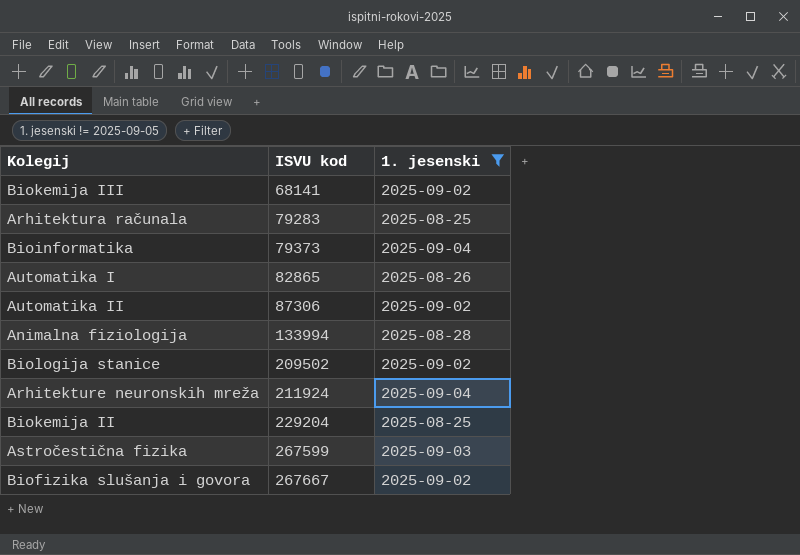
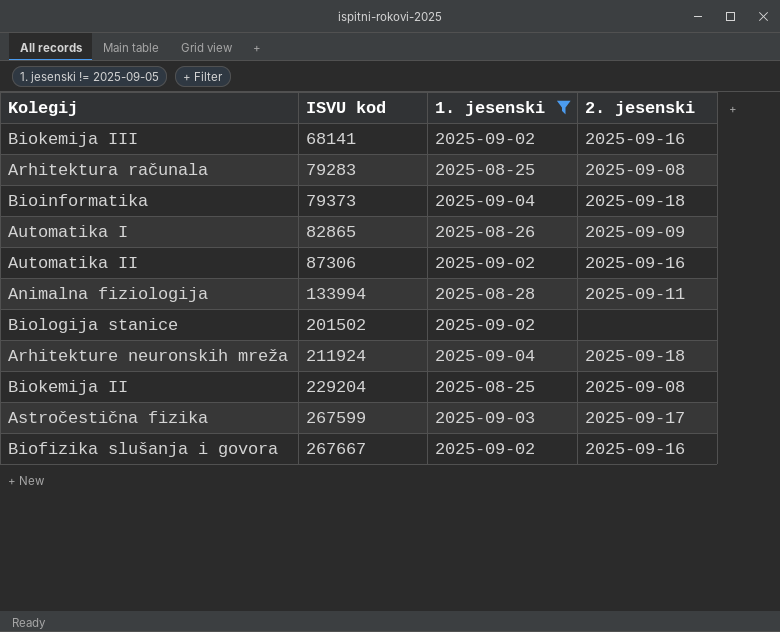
column 2. jesenski | position: none -> 4
Biologija stanice | ISVU kod: 209502 -> 201502

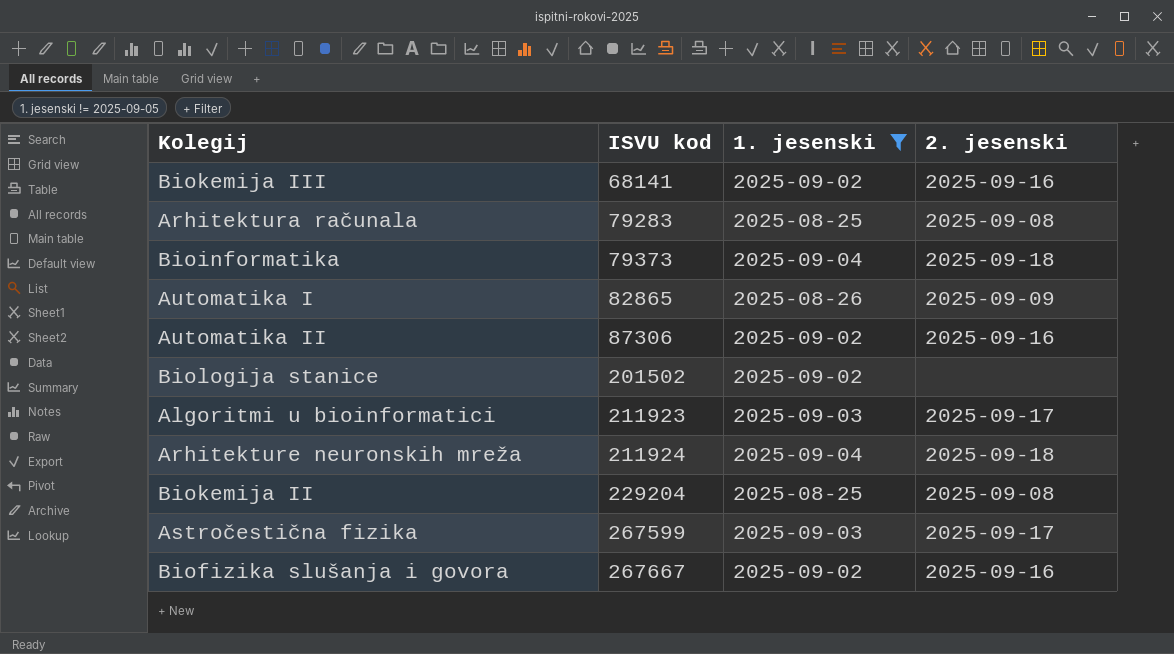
row Animalna fiziologija: 133994 | 2025-08-28 | 2025-09-11 -> none
row Algoritmi u bioinformatici: none -> 211923 | 2025-09-03 | 2025-09-17

